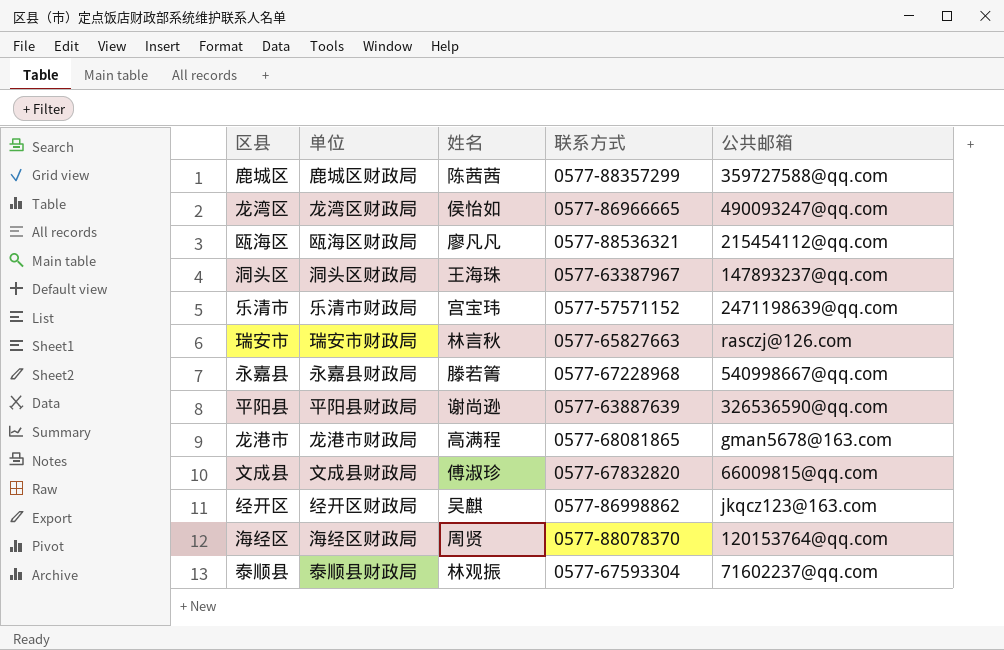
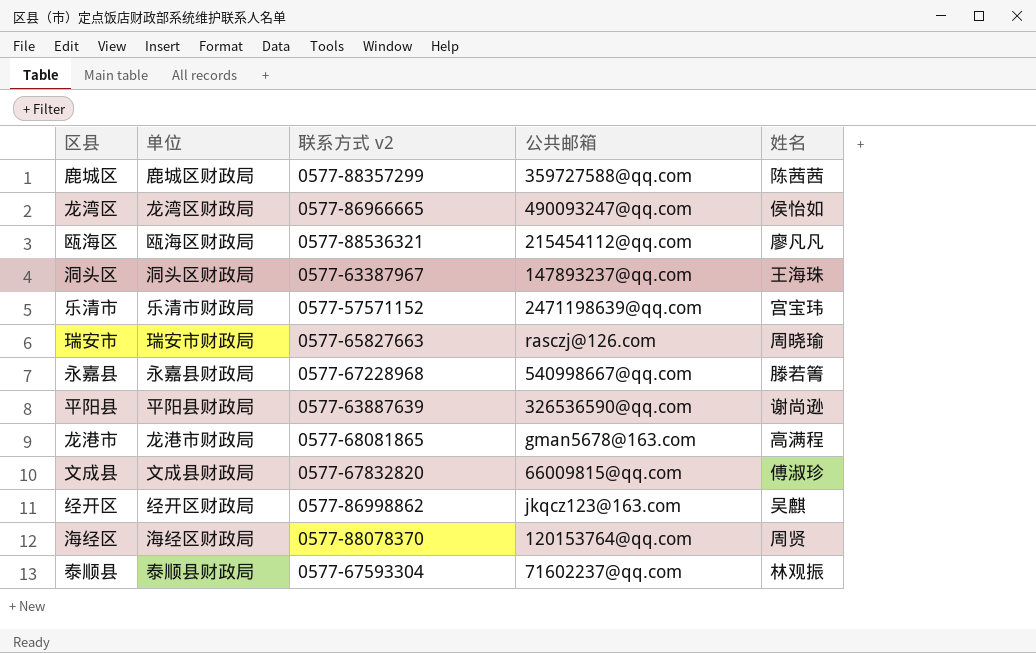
column name: 联系方式 -> 联系方式 v2
column 姓名 | position: 3 -> 5
瑞安市 | 姓名: 林言秋 -> 周晓瑜

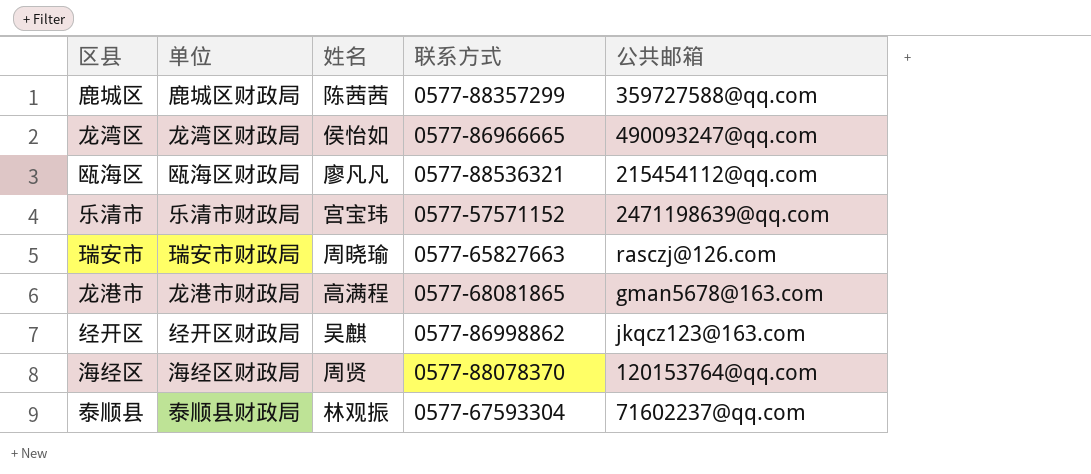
column 姓名 | position: 5 -> 3
column name: 联系方式 v2 -> 联系方式
row 洞头区: 洞头区财政局 | 0577-63387967 | 147893237@qq.com | 王海珠 -> none
row 永嘉县: 永嘉县财政局 | 0577-67228968 | 540998667@qq.com | 滕若箐 -> none
row 平阳县: 平阳县财政局 | 0577-63887639 | 326536590@qq.com | 谢尚逊 -> none
row 文成县: 文成县财政局 | 0577-67832820 | 66009815@qq.com | 傅淑珍 -> none

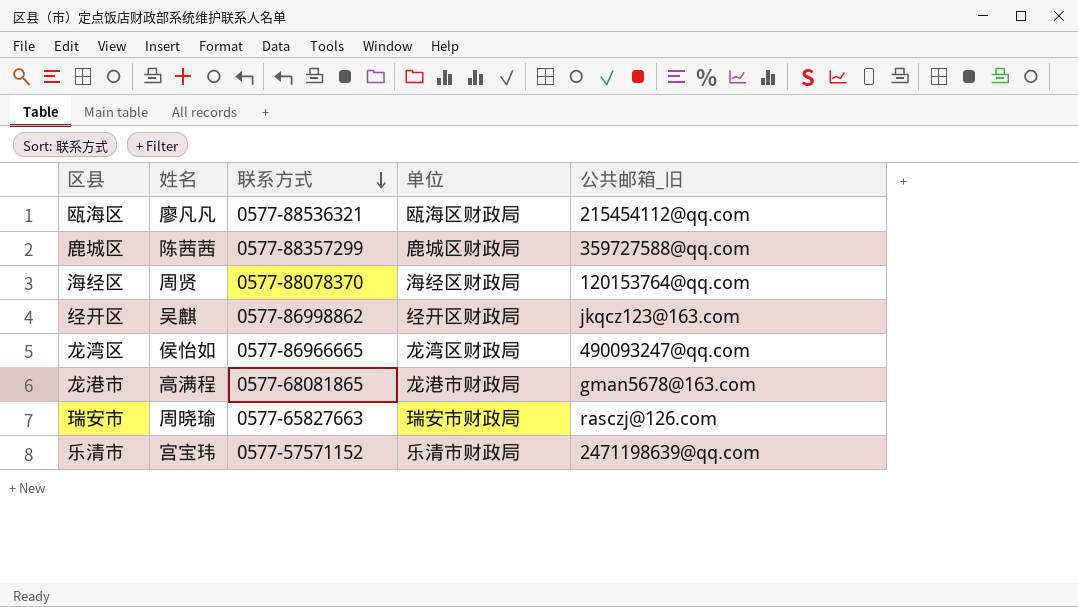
row order: none -> 联系方式 descending
column 单位 | position: 2 -> 4
column name: 公共邮箱 -> 公共邮箱_旧
row 泰顺县: 泰顺县财政局 | 林观振 | 0577-67593304 | 71602237@qq.com -> none

